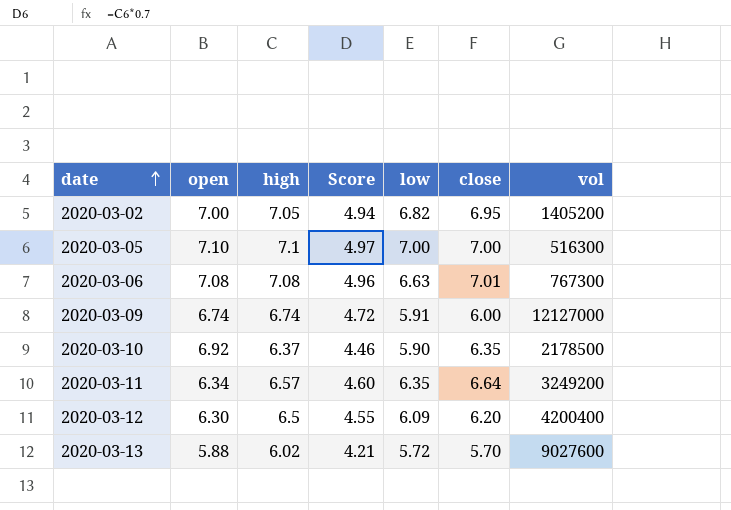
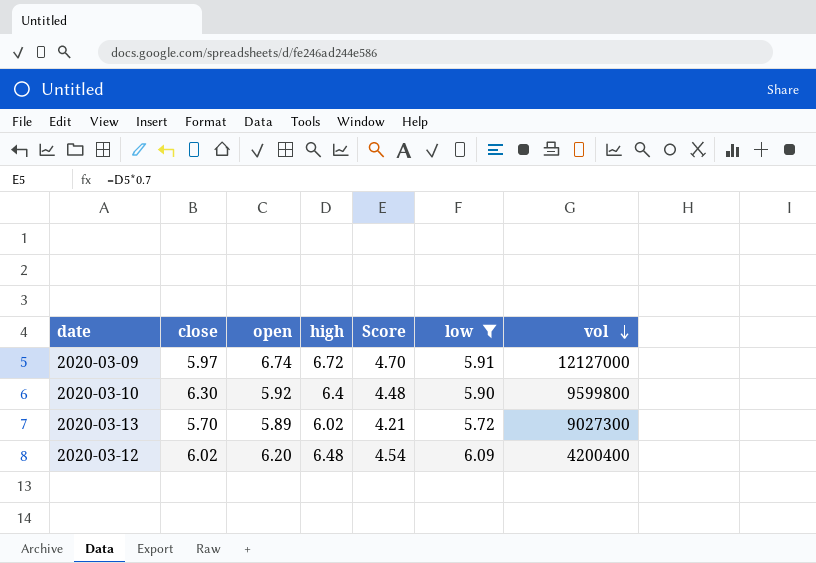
filter: none -> low <= 6.09
row order: date ascending -> vol descending
column close | position: 6 -> 2
2020-03-09 | close: 6.00 -> 5.97
2020-03-09 | high: 6.74 -> 6.72
2020-03-09 | Score: 4.72 -> 4.70
2020-03-10 | close: 6.35 -> 6.30
2020-03-10 | open: 6.92 -> 5.92
2020-03-10 | high: 6.37 -> 6.4
2020-03-10 | Score: 4.46 -> 4.48
2020-03-10 | vol: 2178500 -> 9599800
2020-03-13 | open: 5.88 -> 5.89
2020-03-13 | vol: 9027600 -> 9027300
2020-03-12 | close: 6.20 -> 6.02
2020-03-12 | open: 6.30 -> 6.20
2020-03-12 | high: 6.5 -> 6.48
2020-03-12 | Score: 4.55 -> 4.54

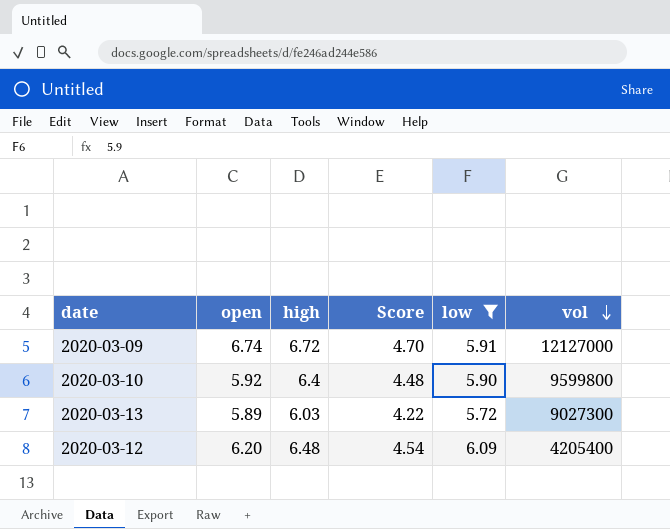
column close | position: 2 -> none
2020-03-13 | high: 6.02 -> 6.03
2020-03-13 | Score: 4.21 -> 4.22
2020-03-12 | vol: 4200400 -> 4205400

